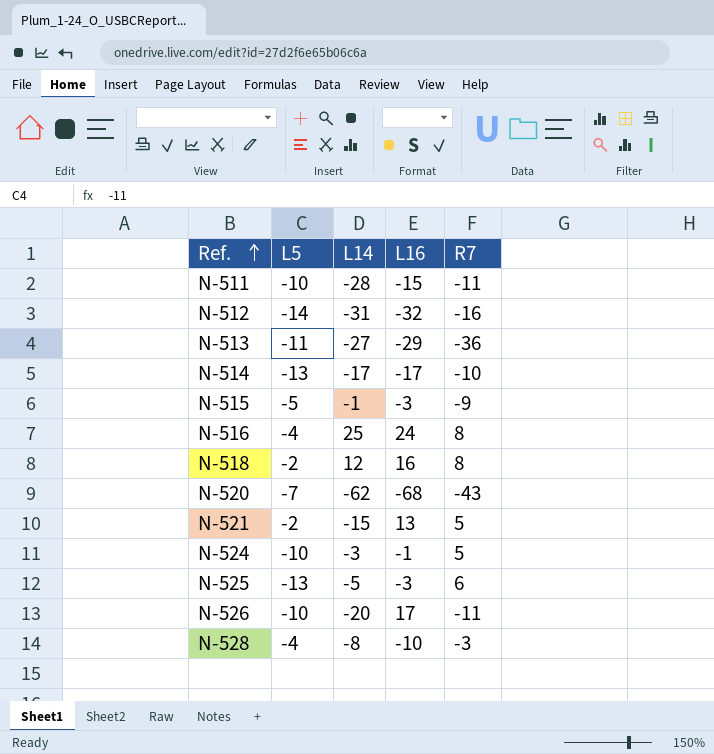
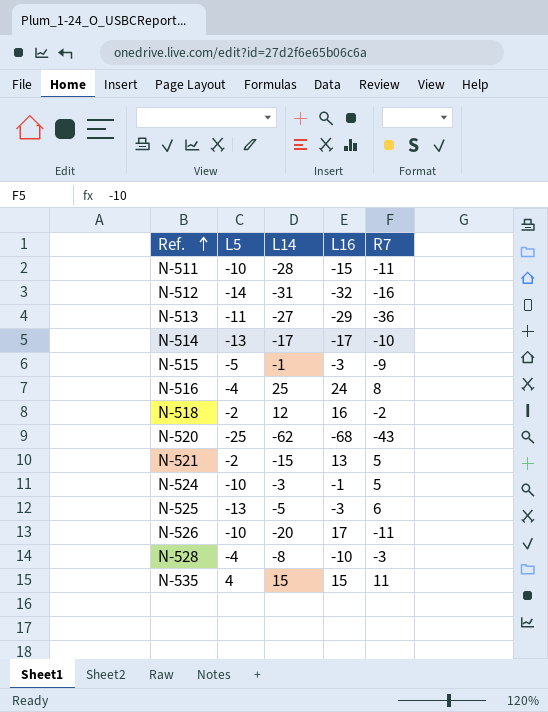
N-518 | R7: 8 -> -2
N-520 | L5: -7 -> -25
row N-535: none -> 4 | 15 | 15 | 11

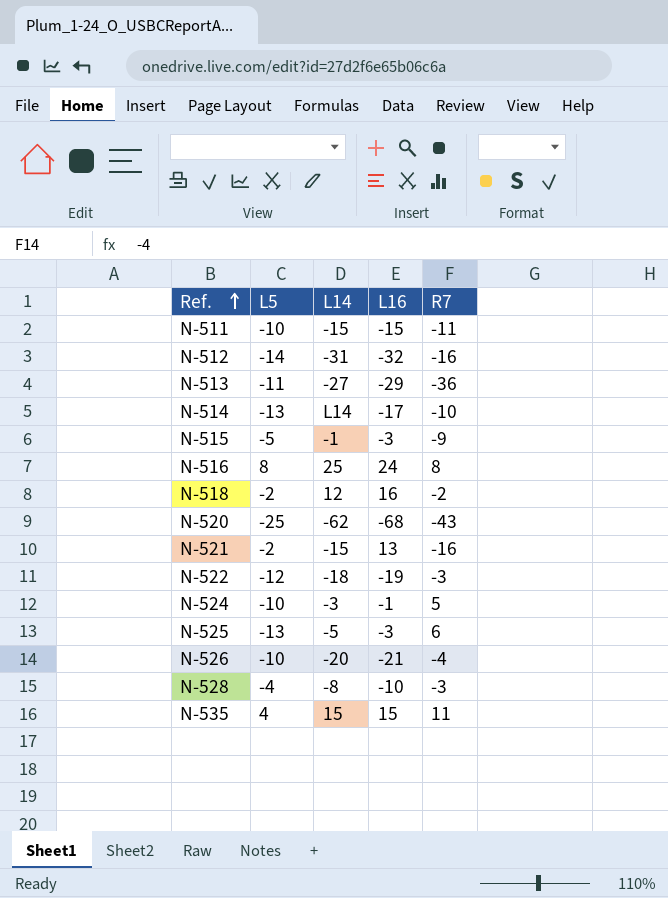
N-511 | L14: -28 -> -15
N-514 | L14: -17 -> L14
N-516 | L5: -4 -> 8
N-521 | R7: 5 -> -16
row N-522: none -> -12 | -18 | -19 | -3
N-526 | L16: 17 -> -21
N-526 | R7: -11 -> -4

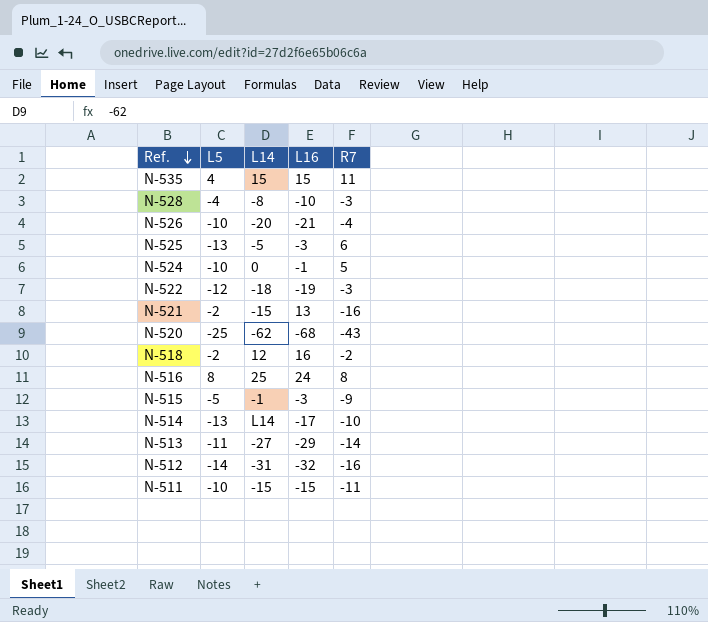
row order: Ref. ascending -> Ref. descending
N-524 | L14: -3 -> 0
N-513 | R7: -36 -> -14

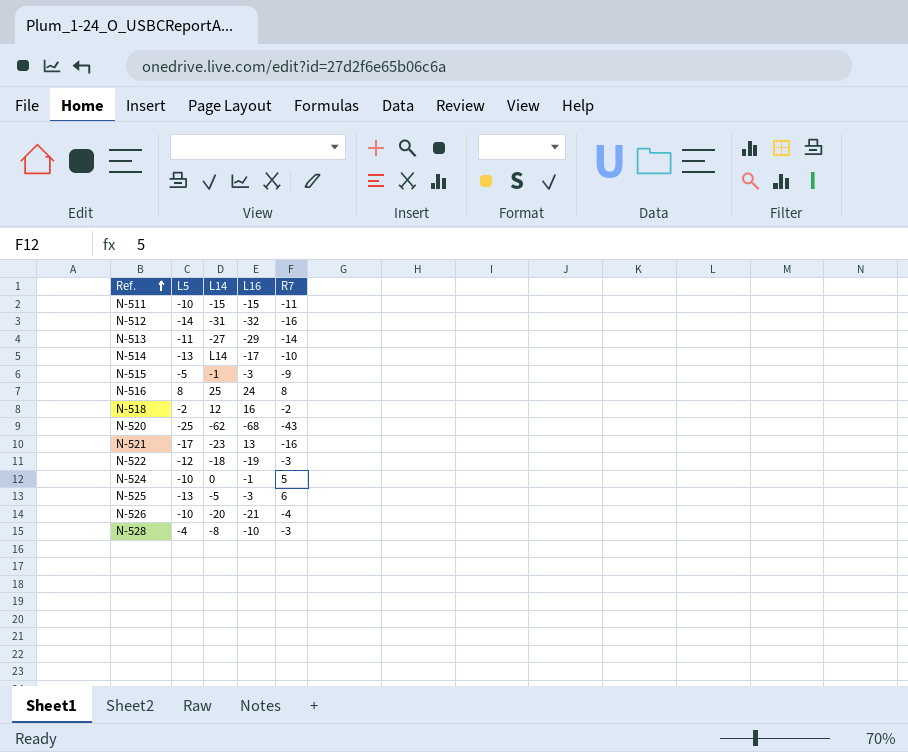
row order: Ref. descending -> Ref. ascending
row N-535: 4 | 15 | 15 | 11 -> none
N-521 | L5: -2 -> -17
N-521 | L14: -15 -> -23

